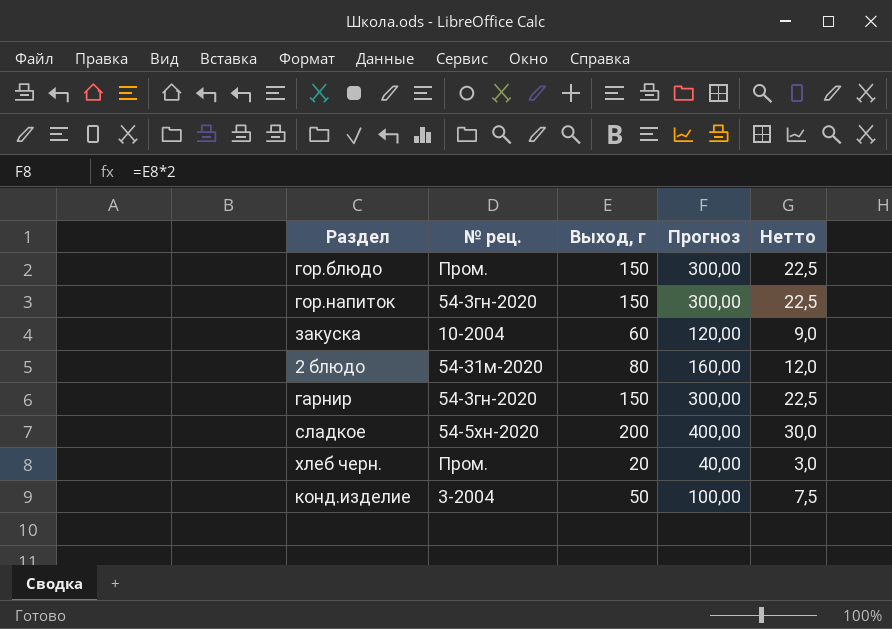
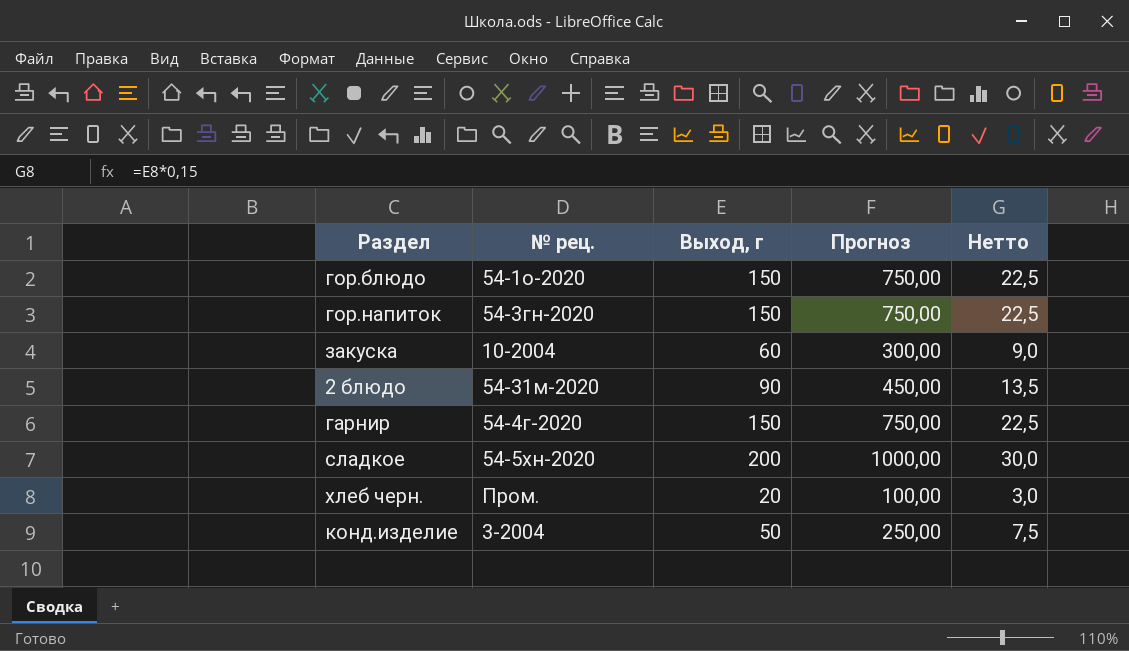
column Прогноз | formula: [Выход, г] * 2 -> [Выход, г] * 5
гор.блюдо | № рец.: Пром. -> 54-1о-2020
2 блюдо | Выход, г: 80 -> 90
2 блюдо | Нетто: 12,0 -> 13,5
гарнир | № рец.: 54-3гн-2020 -> 54-4г-2020

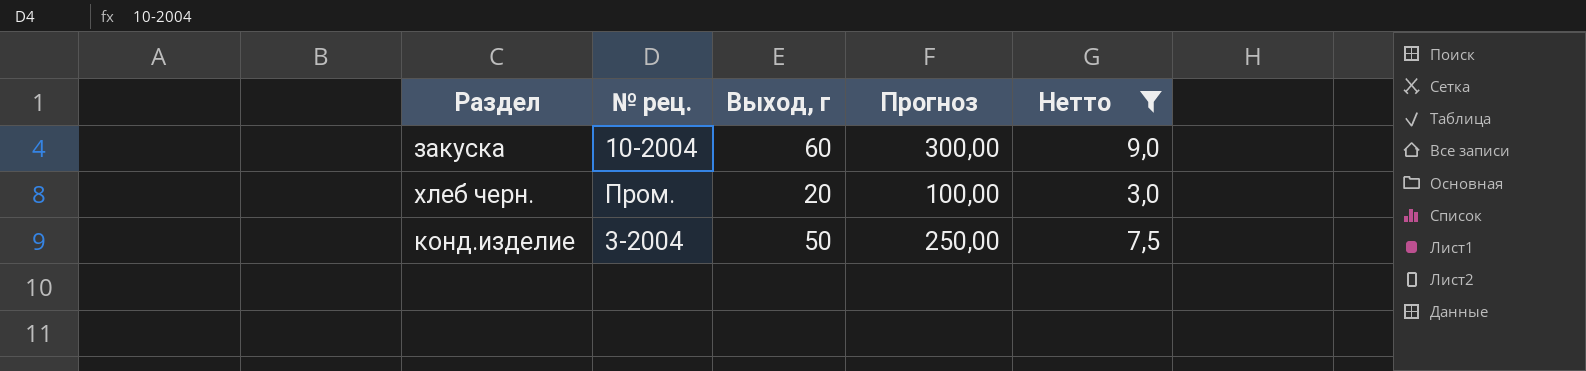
filter: none -> Нетто <= 9,0

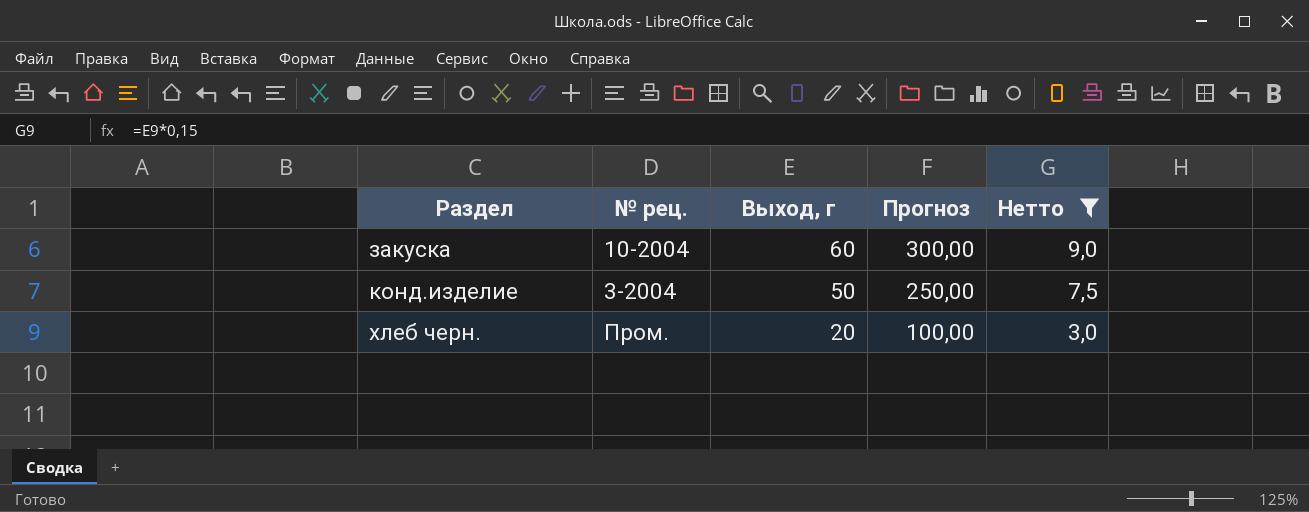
row order: none -> Раздел ascending

